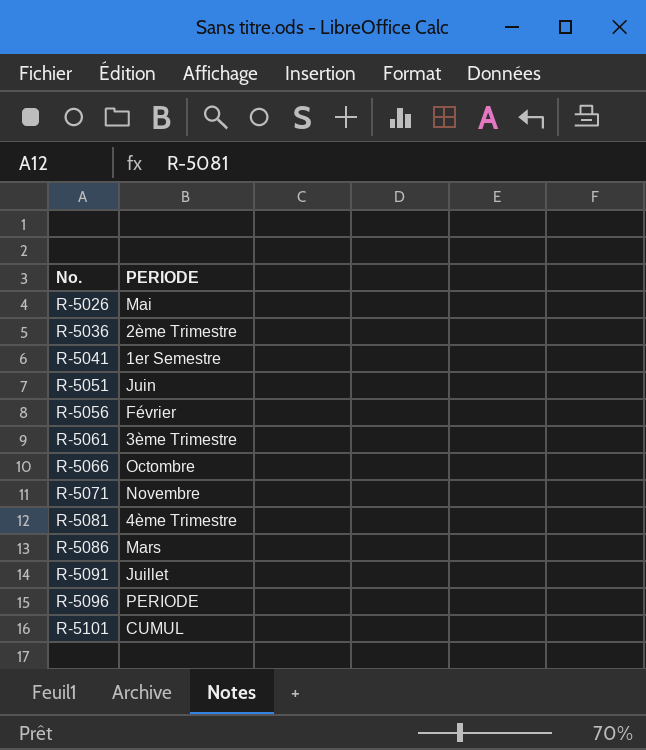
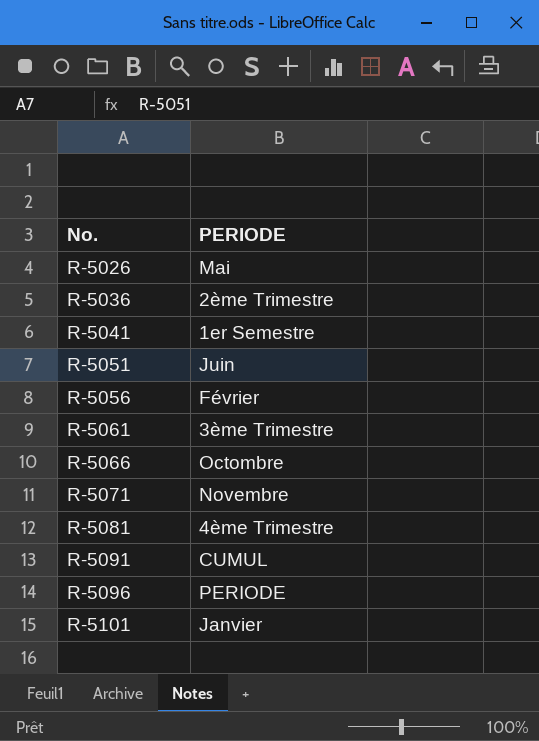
row R-5086: Mars -> none
R-5091 | PERIODE: Juillet -> CUMUL
R-5101 | PERIODE: CUMUL -> Janvier

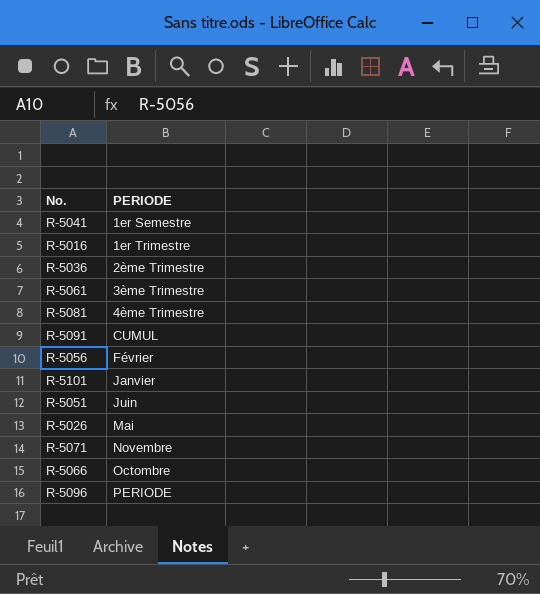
row order: No. ascending -> PERIODE ascending
row R-5016: none -> 1er Trimestre

